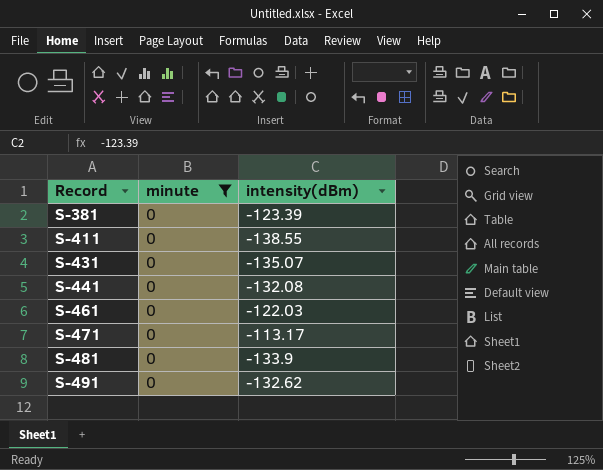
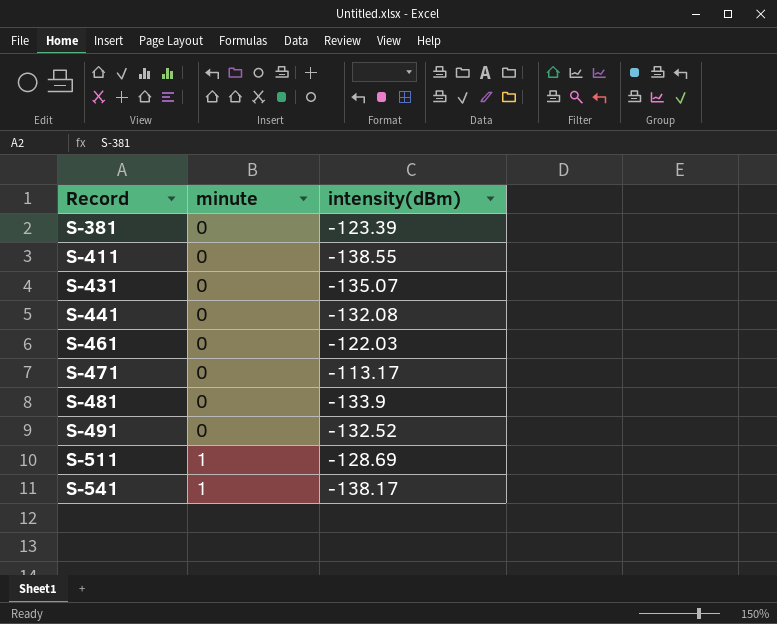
filter: minute = 0 -> none
S-491 | intensity(dBm): -132.62 -> -132.52

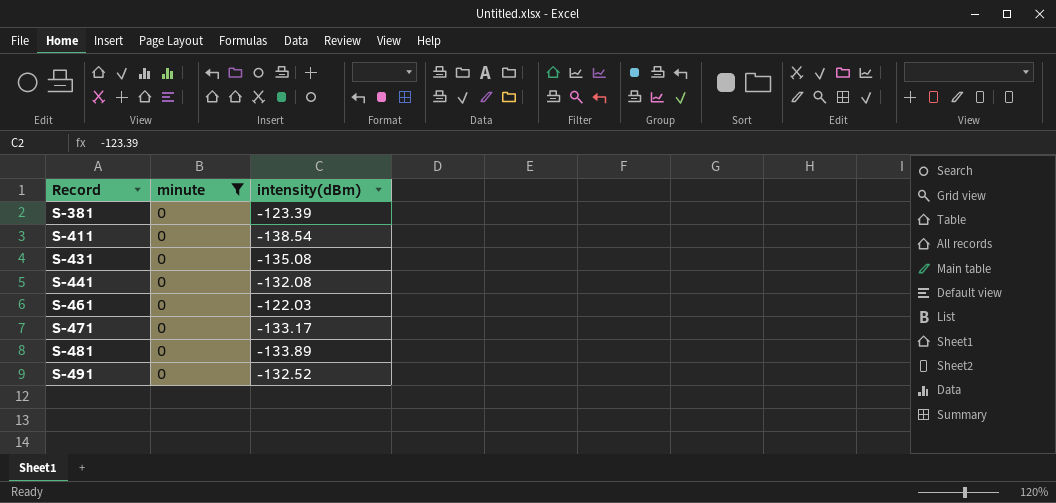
filter: none -> minute = 0
S-411 | intensity(dBm): -138.55 -> -138.54
S-431 | intensity(dBm): -135.07 -> -135.08
S-471 | intensity(dBm): -113.17 -> -133.17
S-481 | intensity(dBm): -133.9 -> -133.89

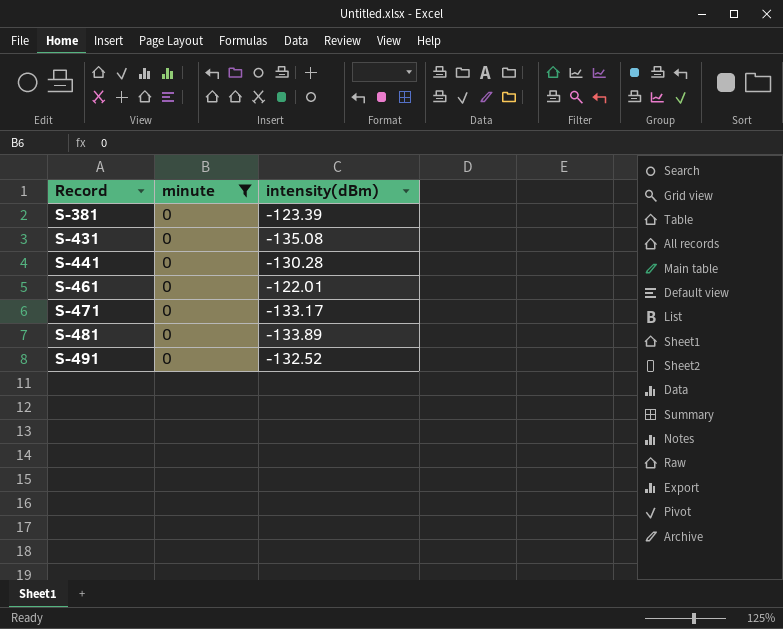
row S-411: 0 | -138.54 -> none
S-441 | intensity(dBm): -132.08 -> -130.28
S-461 | intensity(dBm): -122.03 -> -122.01

